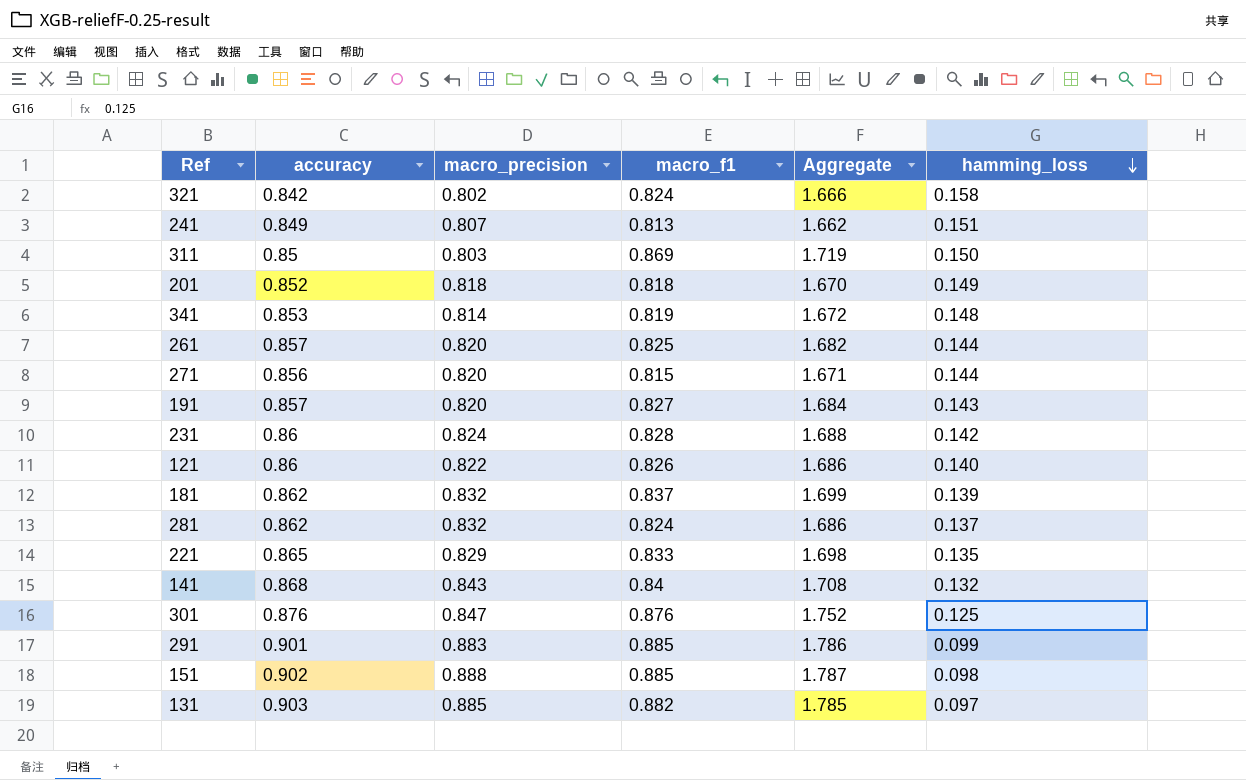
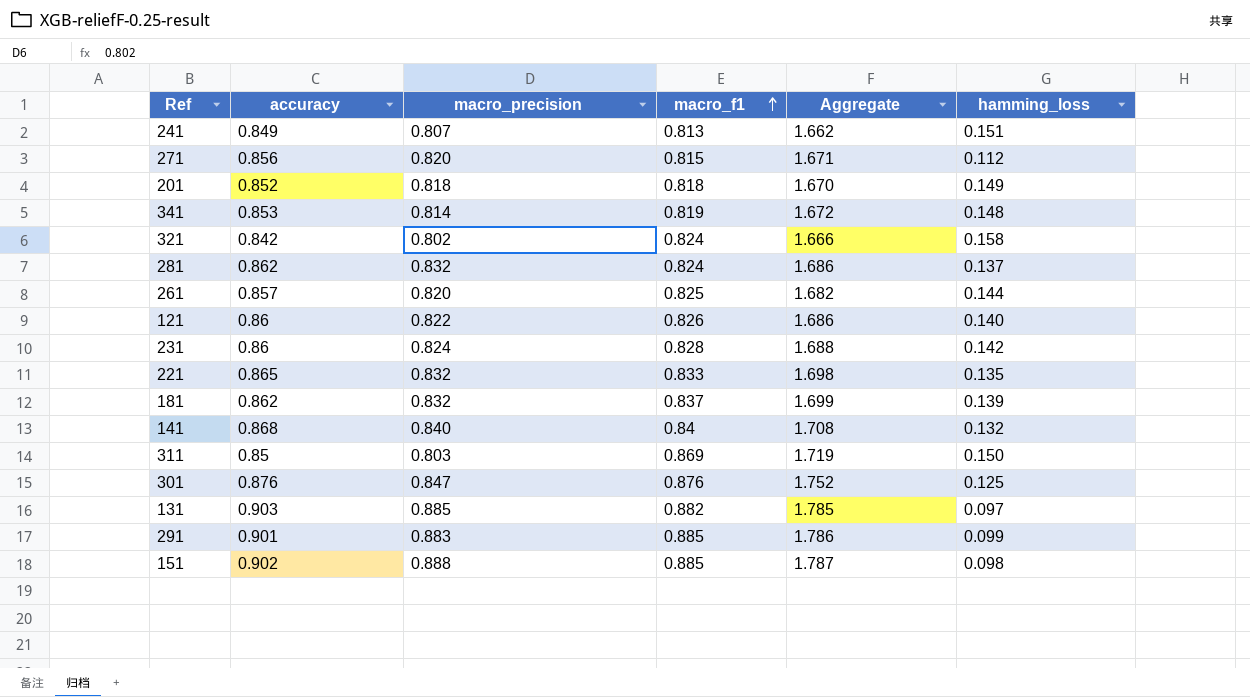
row order: hamming_loss descending -> macro_f1 ascending
row 191: 0.857 | 0.820 | 0.827 | 1.684 | 0.143 -> none
271 | hamming_loss: 0.144 -> 0.112
221 | macro_precision: 0.829 -> 0.832
141 | macro_precision: 0.843 -> 0.840

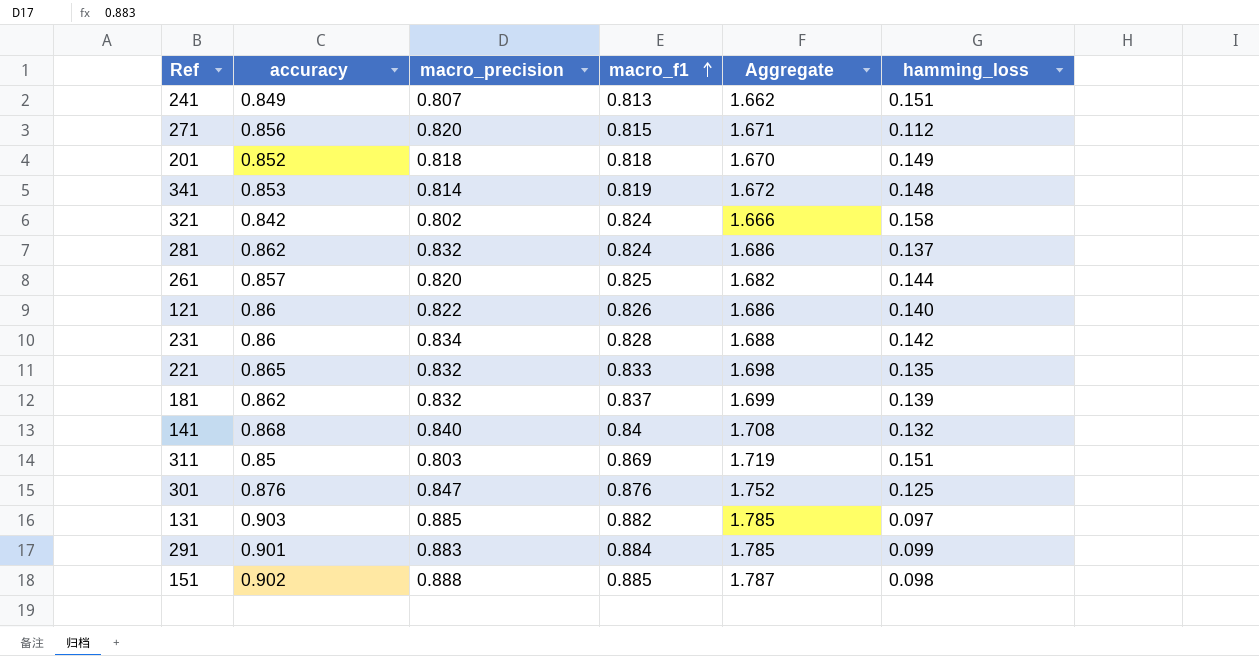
231 | macro_precision: 0.824 -> 0.834
311 | hamming_loss: 0.150 -> 0.151
291 | macro_f1: 0.885 -> 0.884
291 | Aggregate: 1.786 -> 1.785

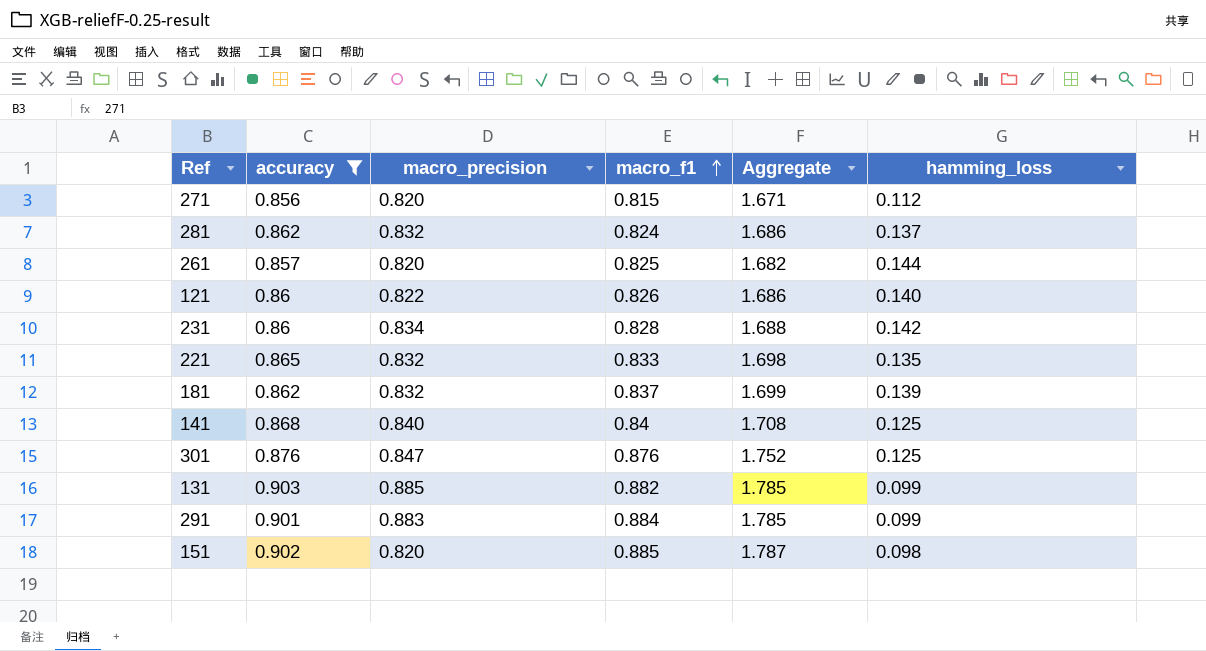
filter: none -> accuracy >= 0.856
141 | hamming_loss: 0.132 -> 0.125
131 | hamming_loss: 0.097 -> 0.099
151 | macro_precision: 0.888 -> 0.820

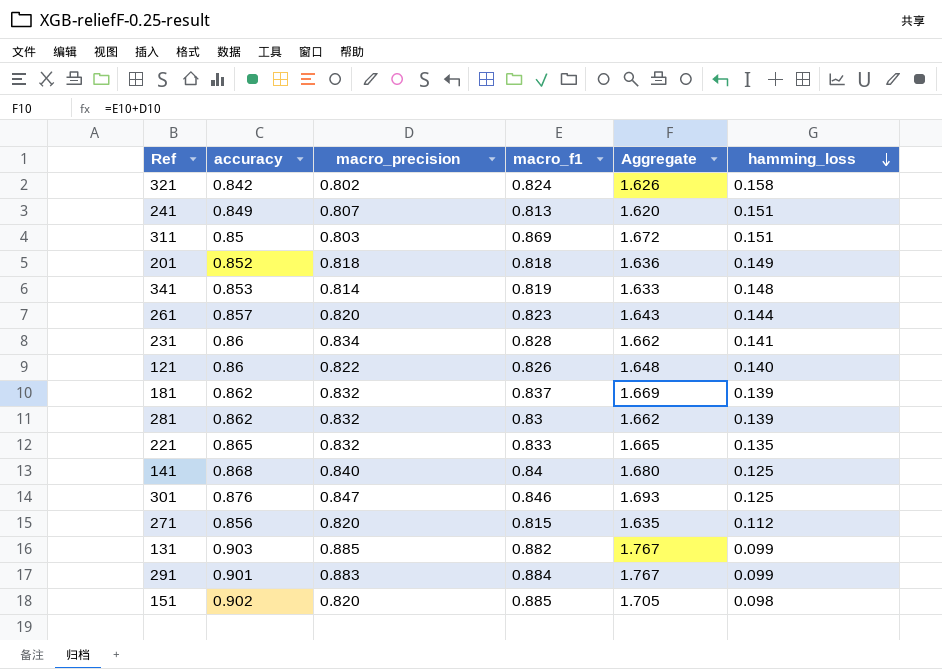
filter: accuracy >= 0.856 -> none
row order: macro_f1 ascending -> hamming_loss descending
column Aggregate | formula: [accuracy] + [macro_f1] -> [macro_precision] + [macro_f1]
261 | macro_f1: 0.825 -> 0.823
231 | hamming_loss: 0.142 -> 0.141
281 | macro_f1: 0.824 -> 0.83
281 | hamming_loss: 0.137 -> 0.139
301 | macro_f1: 0.876 -> 0.846

